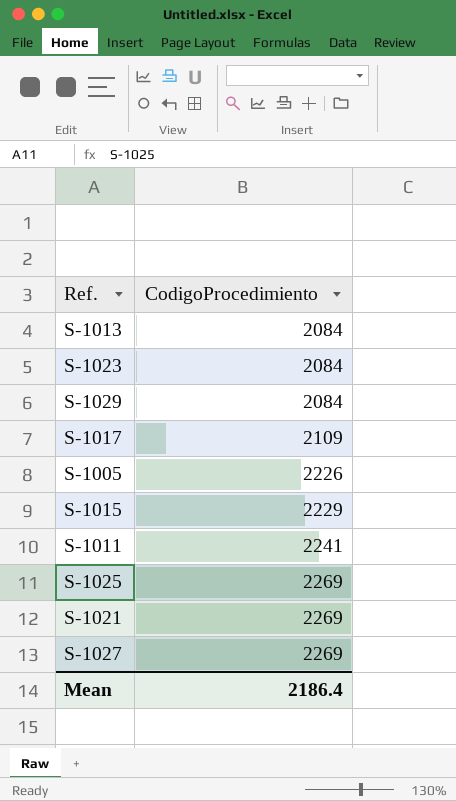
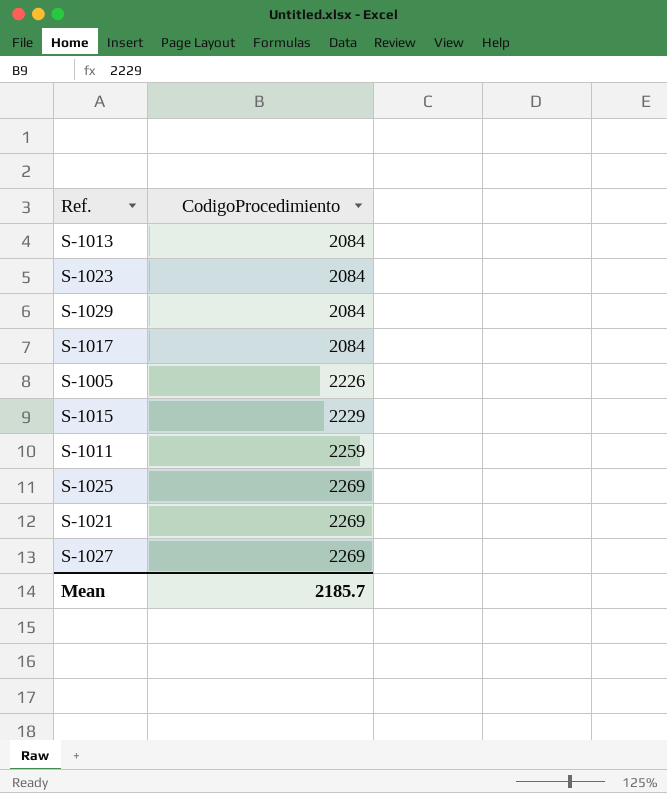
S-1017 | CodigoProcedimiento: 2109 -> 2084
S-1011 | CodigoProcedimiento: 2241 -> 2259
Mean | CodigoProcedimiento: 2186.4 -> 2185.7

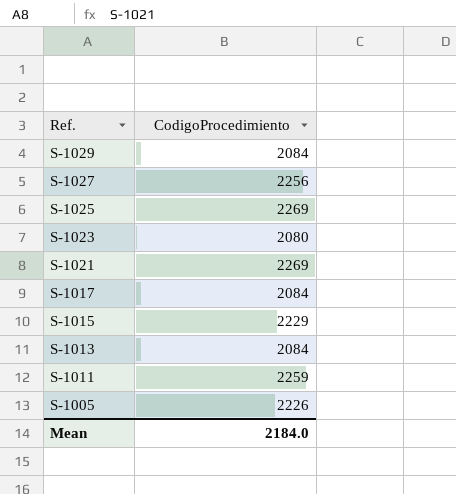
row order: CodigoProcedimiento ascending -> Ref. descending
S-1027 | CodigoProcedimiento: 2269 -> 2256
S-1023 | CodigoProcedimiento: 2084 -> 2080
Mean | CodigoProcedimiento: 2185.7 -> 2184.0

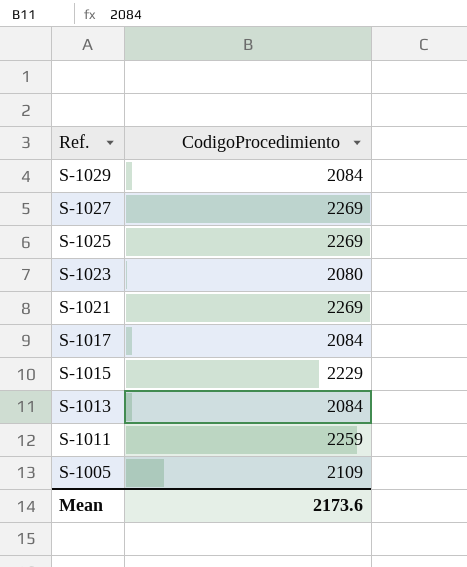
S-1027 | CodigoProcedimiento: 2256 -> 2269
S-1005 | CodigoProcedimiento: 2226 -> 2109
Mean | CodigoProcedimiento: 2184.0 -> 2173.6

